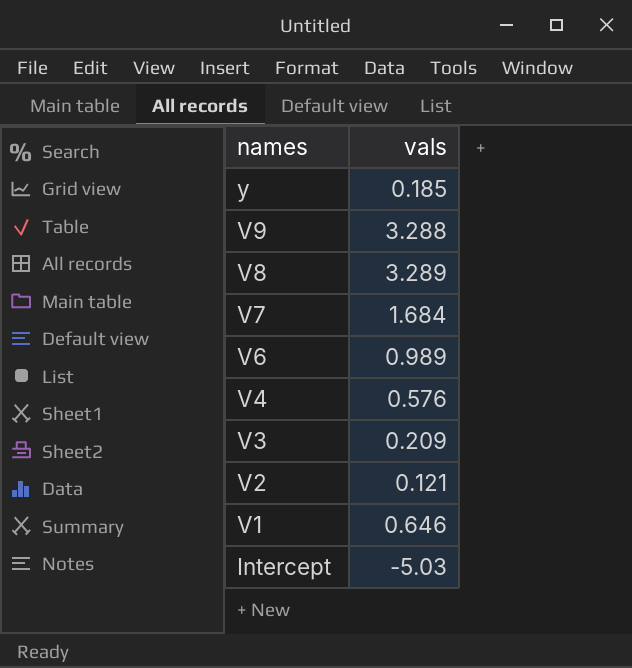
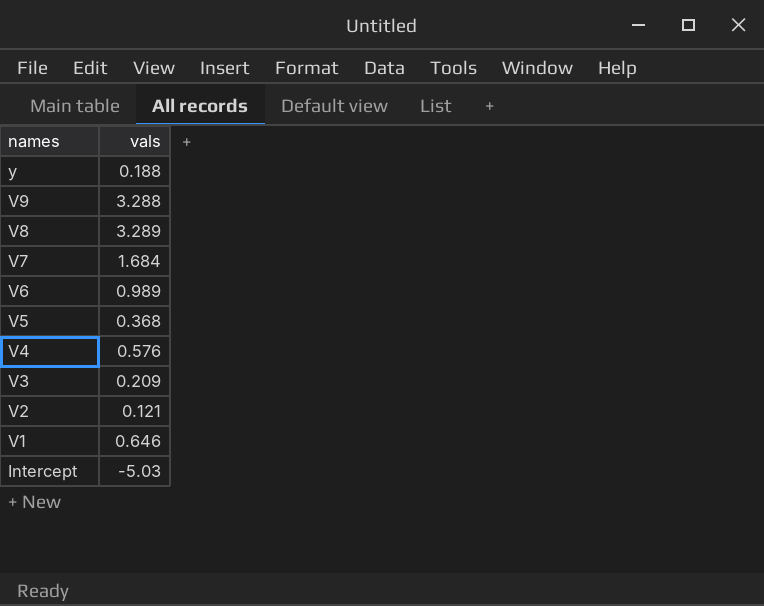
y | vals: 0.185 -> 0.188
row V5: none -> 0.368

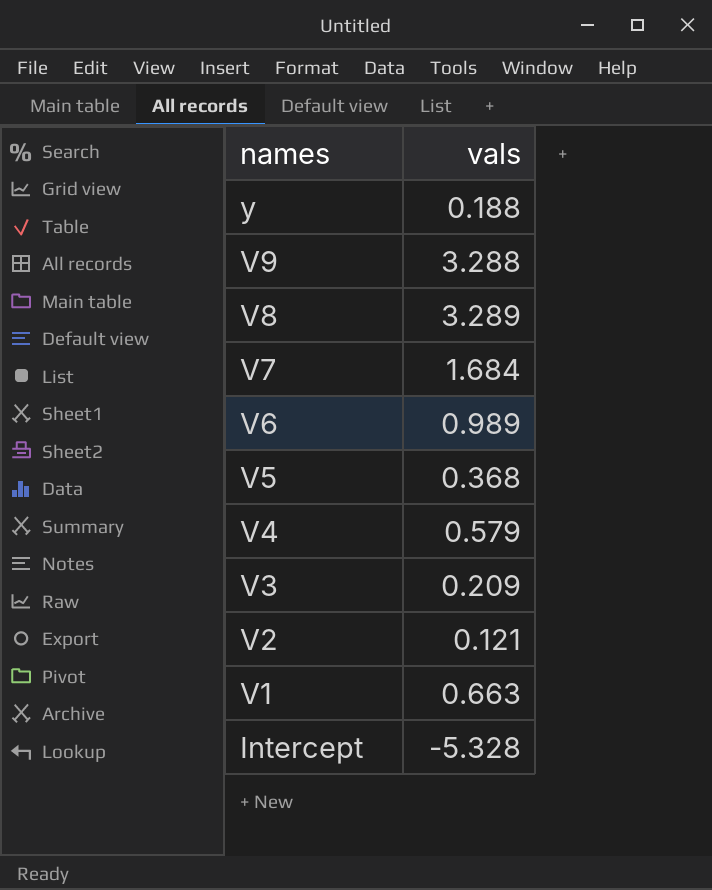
V4 | vals: 0.576 -> 0.579
V1 | vals: 0.646 -> 0.663
Intercept | vals: -5.03 -> -5.328

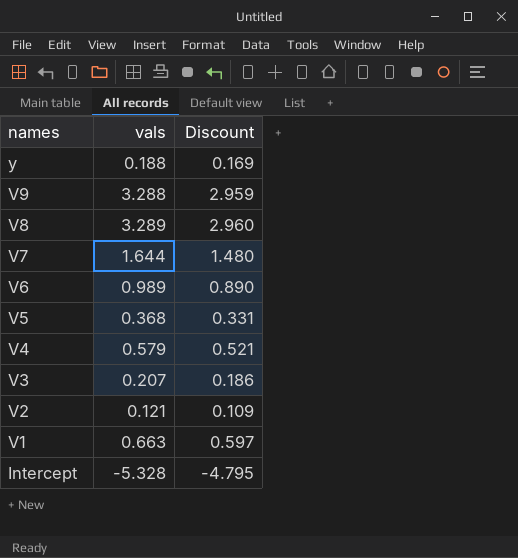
column Discount | formula: none -> [vals] * 0.9
V7 | vals: 1.684 -> 1.644
V3 | vals: 0.209 -> 0.207

